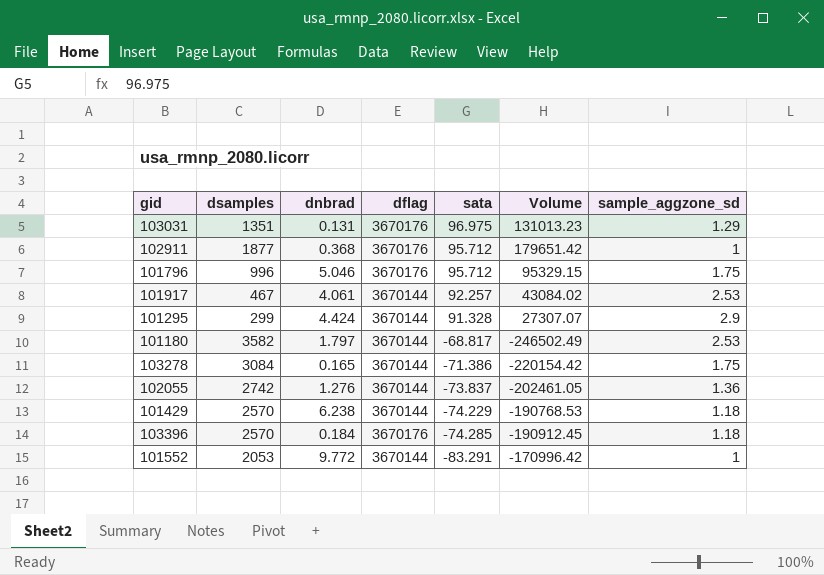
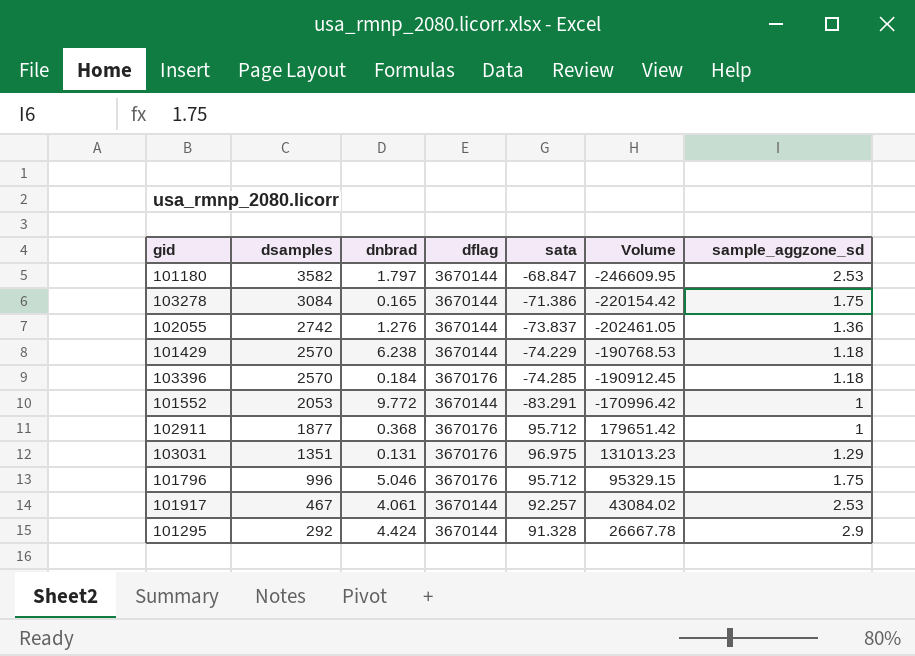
row order: sata descending -> dsamples descending
101180 | sata: -68.817 -> -68.847
101180 | Volume: -246502.49 -> -246609.95
101295 | dsamples: 299 -> 292
101295 | Volume: 27307.07 -> 26667.78

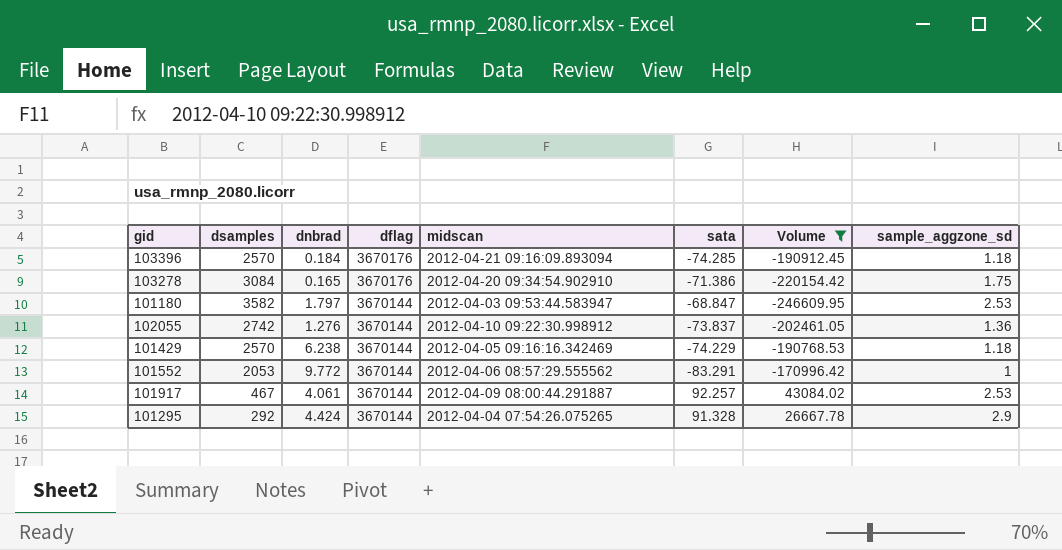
filter: none -> Volume <= 43084.02
row order: dsamples descending -> dflag descending
column midscan | position: none -> 5
103278 | dflag: 3670144 -> 3670176

